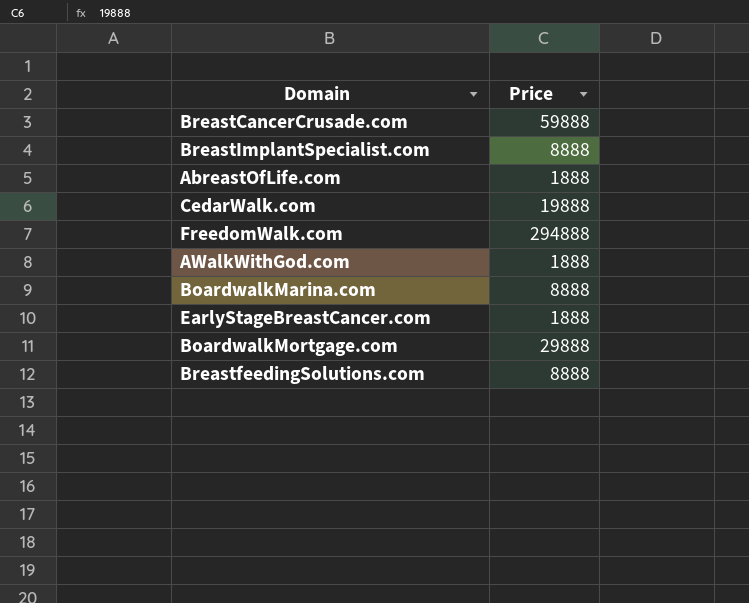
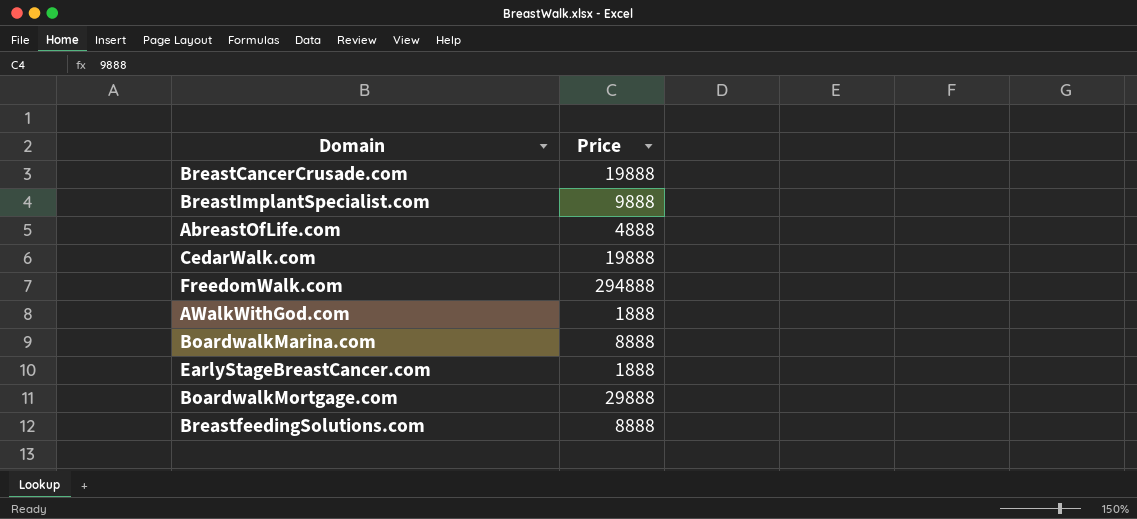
BreastCancerCrusade.com | Price: 59888 -> 19888
BreastImplantSpecialist.com | Price: 8888 -> 9888
AbreastOfLife.com | Price: 1888 -> 4888

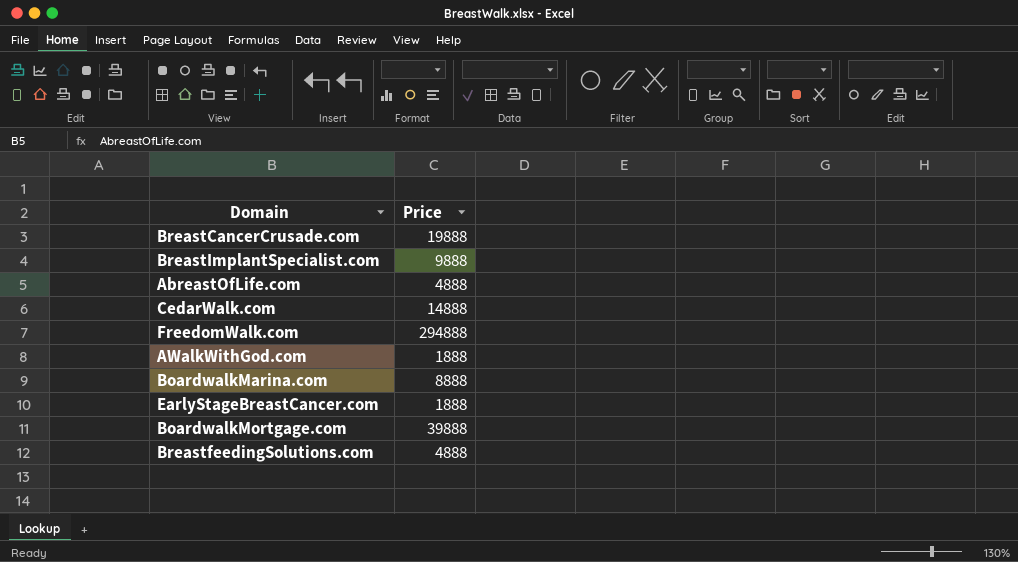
CedarWalk.com | Price: 19888 -> 14888
BoardwalkMortgage.com | Price: 29888 -> 39888
BreastfeedingSolutions.com | Price: 8888 -> 4888

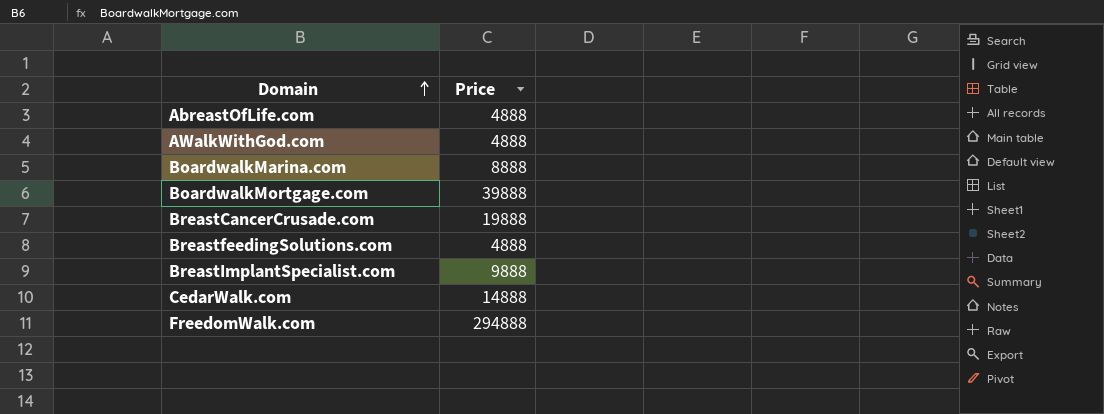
row order: none -> Domain ascending
row EarlyStageBreastCancer.com: 1888 -> none
AWalkWithGod.com | Price: 1888 -> 4888

